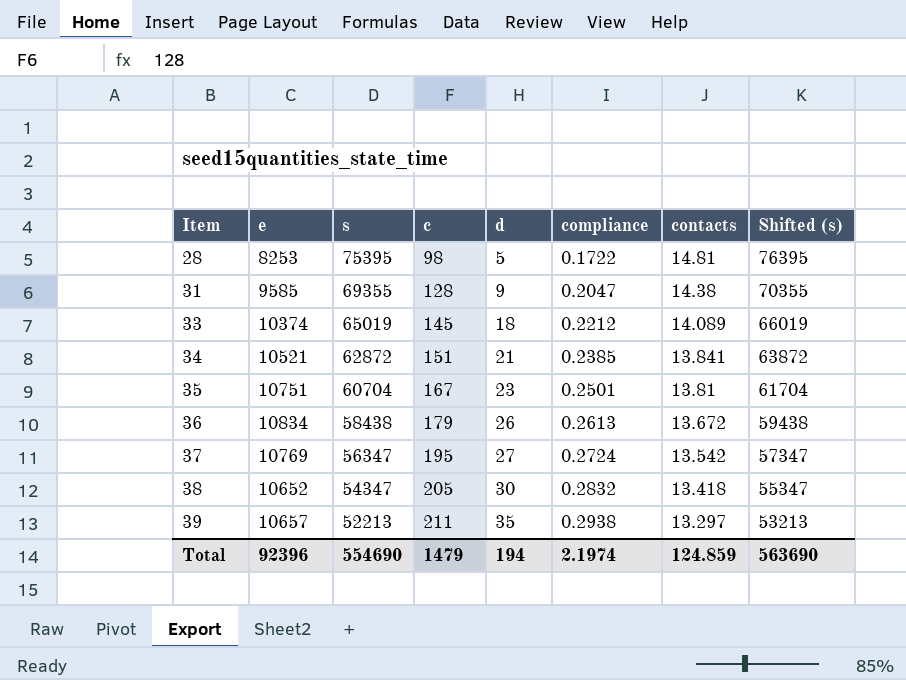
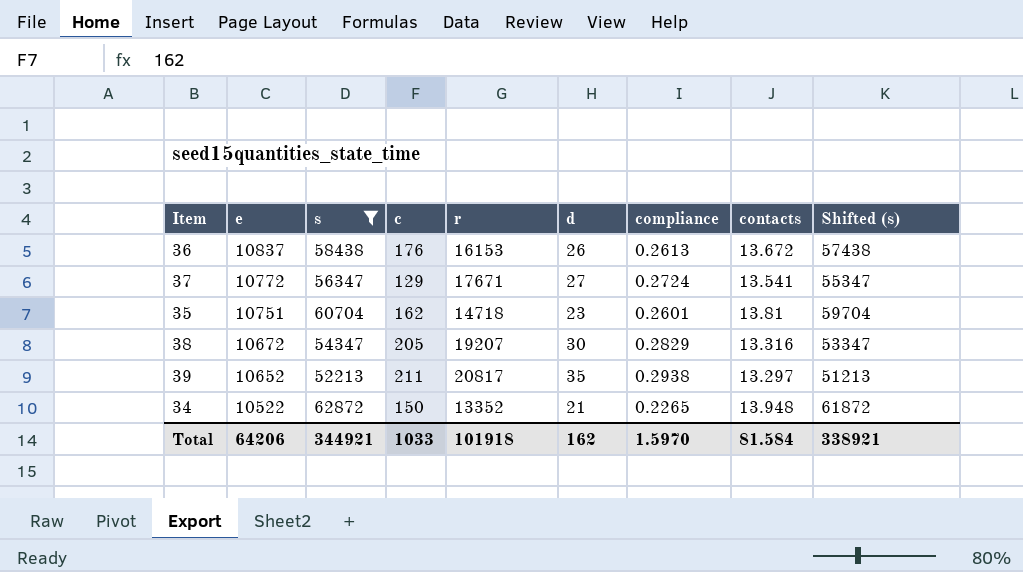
filter: none -> s <= 62872
row order: Item ascending -> e descending
column r | position: none -> 5
column Shifted (s) | formula: [s] + 1000 -> [s] - 1000
36 | e: 10834 -> 10837
36 | c: 179 -> 176
37 | e: 10769 -> 10772
37 | c: 195 -> 129
37 | contacts: 13.542 -> 13.541
35 | c: 167 -> 162
35 | compliance: 0.2501 -> 0.2601
38 | e: 10652 -> 10672
38 | compliance: 0.2832 -> 0.2829
38 | contacts: 13.418 -> 13.316
39 | e: 10657 -> 10652
34 | e: 10521 -> 10522
34 | c: 151 -> 150
34 | compliance: 0.2385 -> 0.2265
34 | contacts: 13.841 -> 13.948
Total | e: 92396 -> 64206
Total | s: 554690 -> 344921
Total | c: 1479 -> 1033
Total | d: 194 -> 162
Total | compliance: 2.1974 -> 1.5970
Total | contacts: 124.859 -> 81.584
Total | Shifted (s): 563690 -> 338921

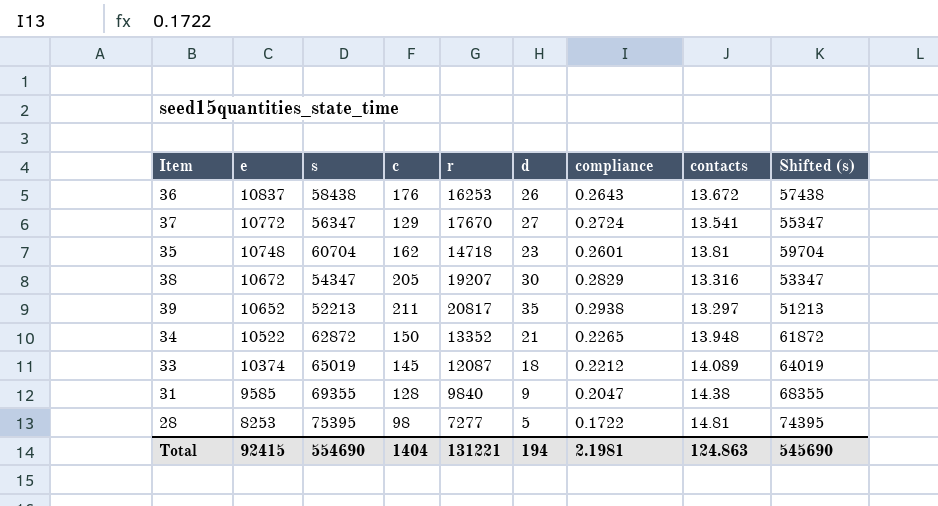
filter: s <= 62872 -> none
36 | r: 16153 -> 16253
36 | compliance: 0.2613 -> 0.2643
37 | r: 17671 -> 17670
35 | e: 10751 -> 10748
Total | e: 64206 -> 92415
Total | s: 344921 -> 554690
Total | c: 1033 -> 1404
Total | r: 101918 -> 131221
Total | d: 162 -> 194
Total | compliance: 1.5970 -> 2.1981
Total | contacts: 81.584 -> 124.863
Total | Shifted (s): 338921 -> 545690

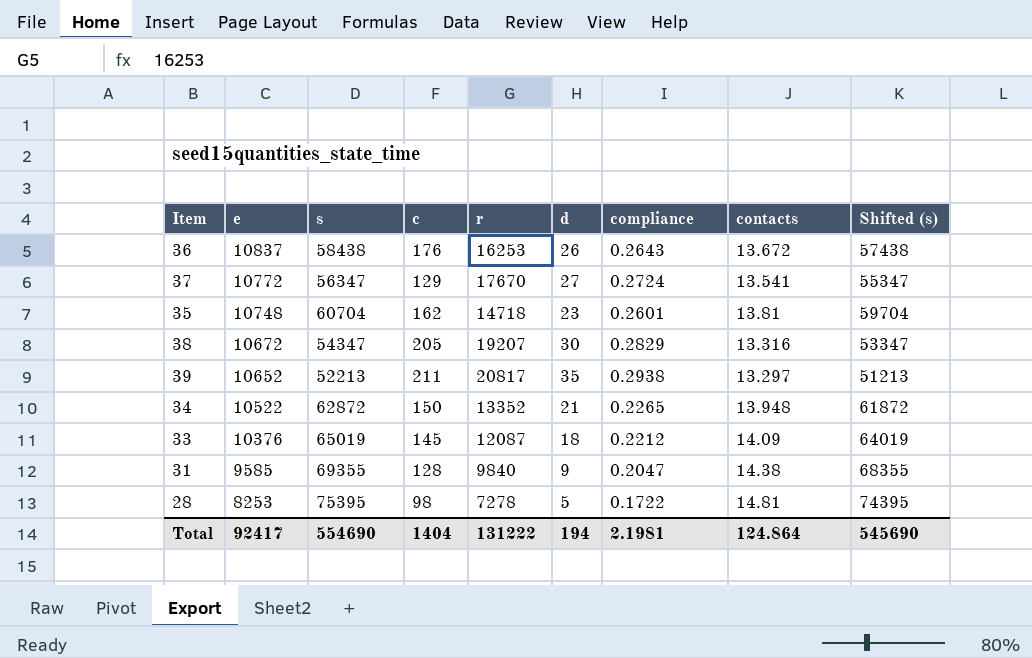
33 | e: 10374 -> 10376
33 | contacts: 14.089 -> 14.09
28 | r: 7277 -> 7278
Total | e: 92415 -> 92417
Total | r: 131221 -> 131222
Total | contacts: 124.863 -> 124.864

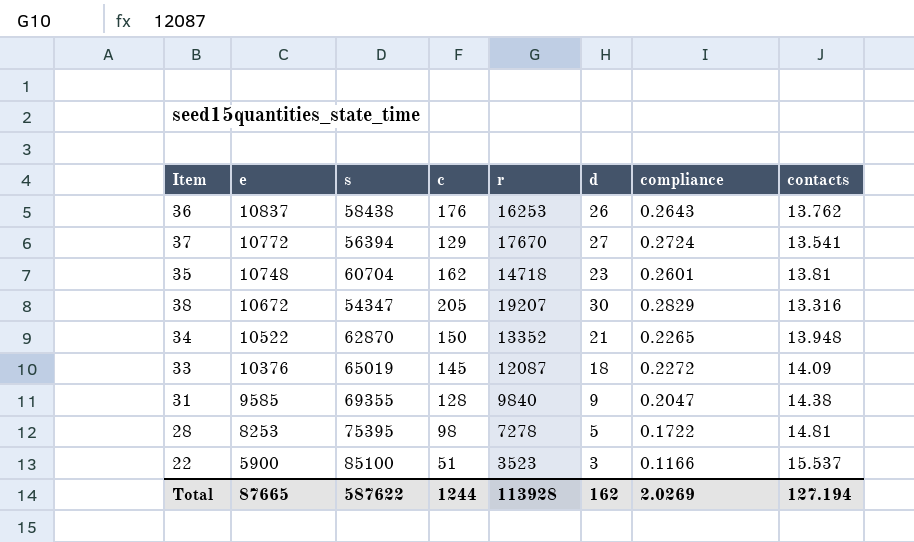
column Shifted (s) | formula: [s] - 1000 -> none
row 39: 10652 | 52213 | 211 | 20817 | 35 | 0.2938 | 13.297 | 51213 -> none
36 | contacts: 13.672 -> 13.762
37 | s: 56347 -> 56394
34 | s: 62872 -> 62870
33 | compliance: 0.2212 -> 0.2272
row 22: none -> 5900 | 85100 | 51 | 3523 | 3 | 0.1166 | 15.537
Total | e: 92417 -> 87665
Total | s: 554690 -> 587622
Total | c: 1404 -> 1244
Total | r: 131222 -> 113928
Total | d: 194 -> 162
Total | compliance: 2.1981 -> 2.0269
Total | contacts: 124.864 -> 127.194

